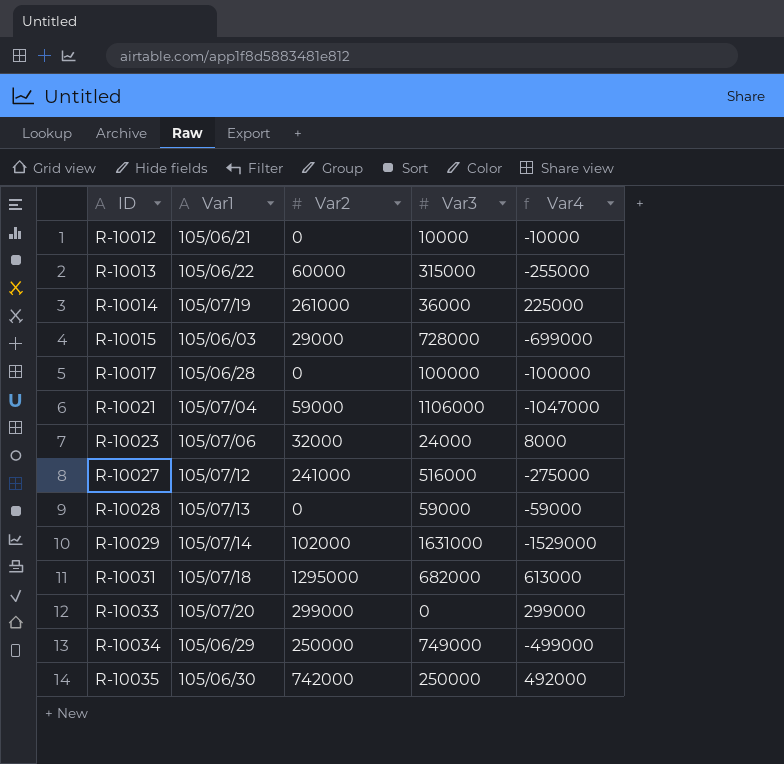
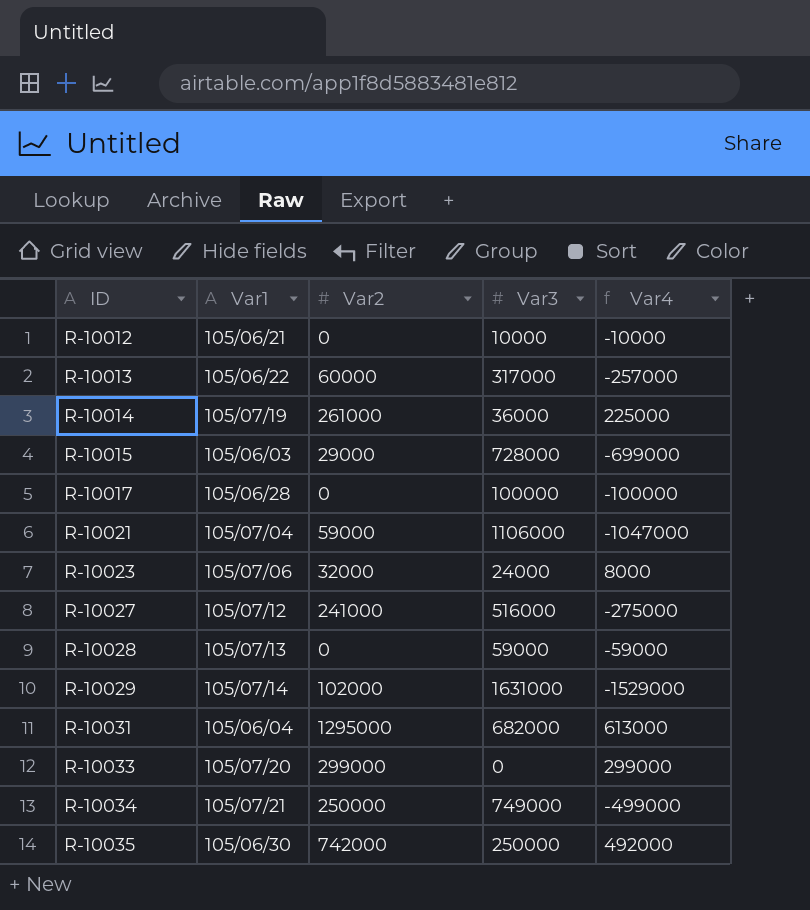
R-10013 | Var3: 315000 -> 317000
R-10013 | Var4: -255000 -> -257000
R-10031 | Var1: 105/07/18 -> 105/06/04
R-10034 | Var1: 105/06/29 -> 105/07/21

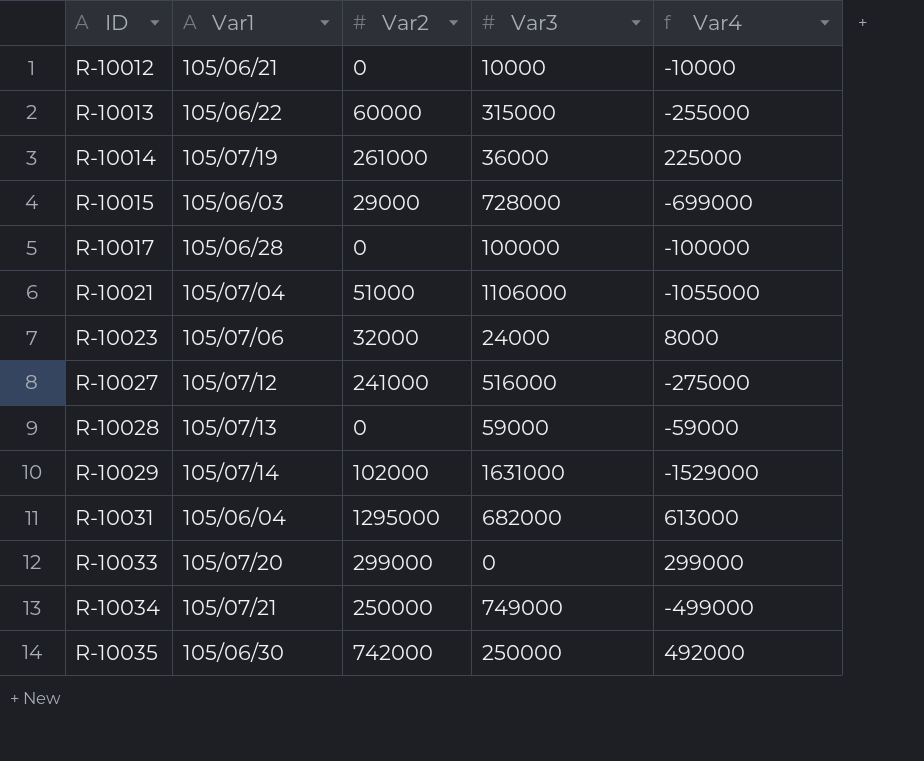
R-10013 | Var3: 317000 -> 315000
R-10013 | Var4: -257000 -> -255000
R-10021 | Var2: 59000 -> 51000
R-10021 | Var4: -1047000 -> -1055000

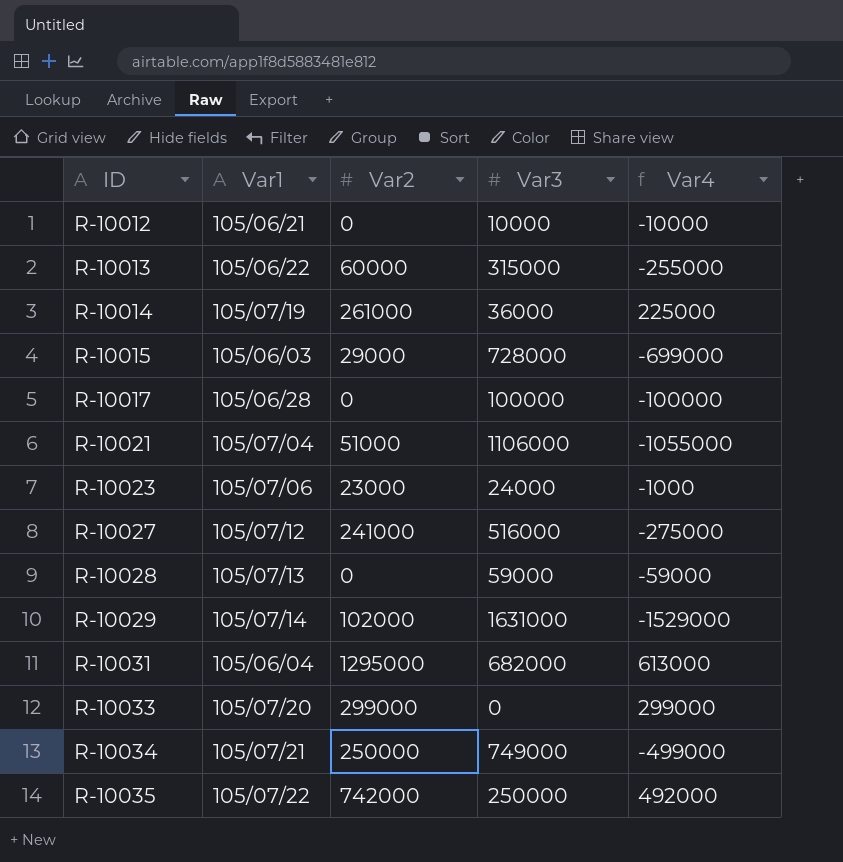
R-10023 | Var2: 32000 -> 23000
R-10023 | Var4: 8000 -> -1000
R-10035 | Var1: 105/06/30 -> 105/07/22

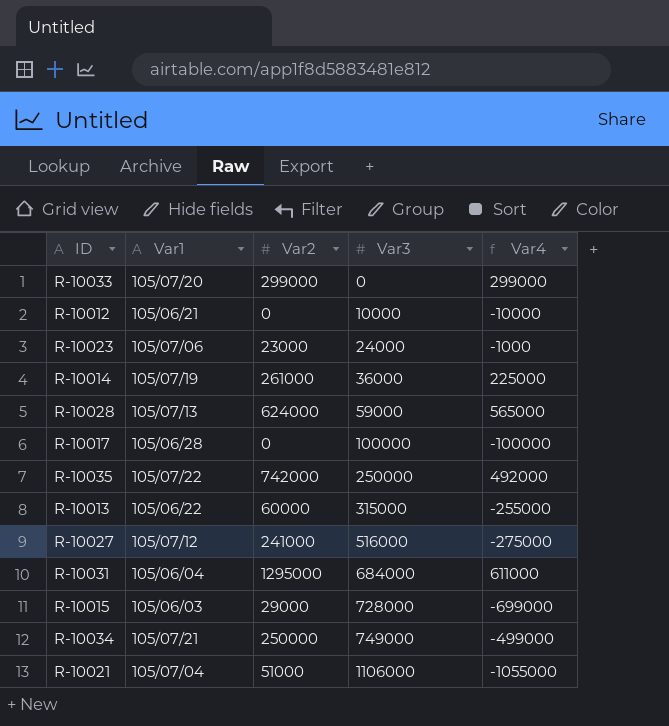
row order: ID ascending -> Var3 ascending
row R-10029: 105/07/14 | 102000 | 1631000 | -1529000 -> none
R-10028 | Var2: 0 -> 624000
R-10028 | Var4: -59000 -> 565000
R-10031 | Var3: 682000 -> 684000
R-10031 | Var4: 613000 -> 611000

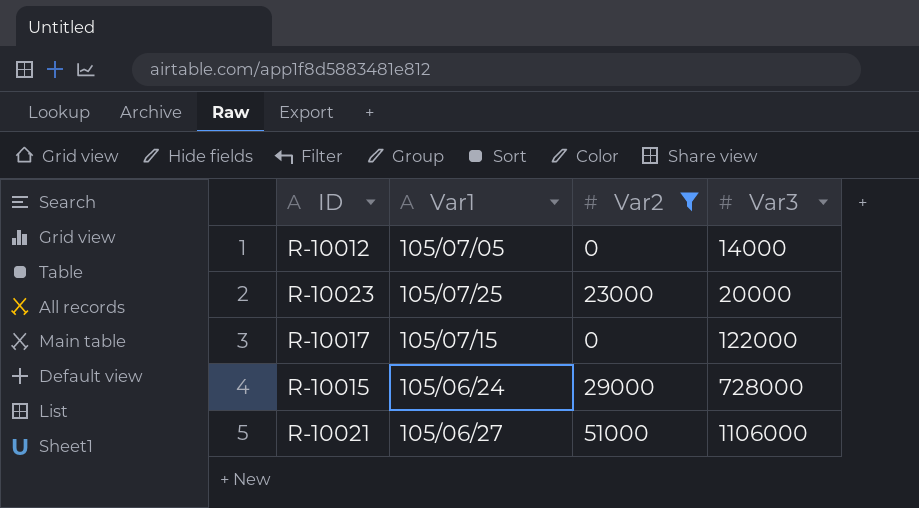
filter: none -> Var2 <= 51000
column Var4 | formula: [Var2] - [Var3] -> none
R-10012 | Var1: 105/06/21 -> 105/07/05
R-10012 | Var3: 10000 -> 14000
R-10023 | Var1: 105/07/06 -> 105/07/25
R-10023 | Var3: 24000 -> 20000
R-10017 | Var1: 105/06/28 -> 105/07/15
R-10017 | Var3: 100000 -> 122000
R-10015 | Var1: 105/06/03 -> 105/06/24
R-10021 | Var1: 105/07/04 -> 105/06/27

